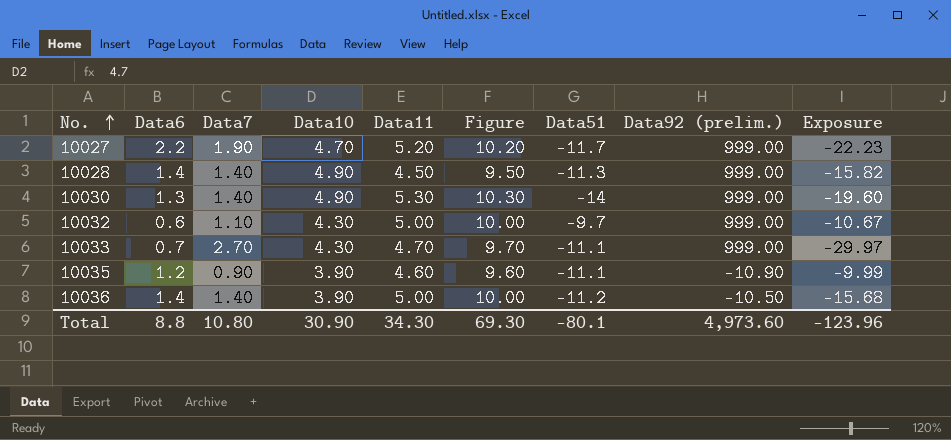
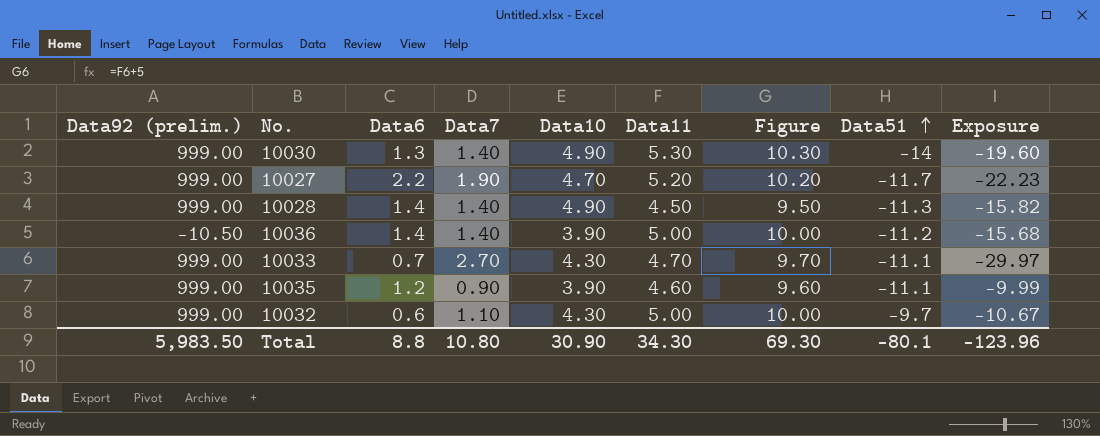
row order: No. ascending -> Data51 ascending
column Data92 (prelim.) | position: 8 -> 1
10035 | Data92 (prelim.): -10.90 -> 999.00
Total | Data92 (prelim.): 4,973.60 -> 5,983.50

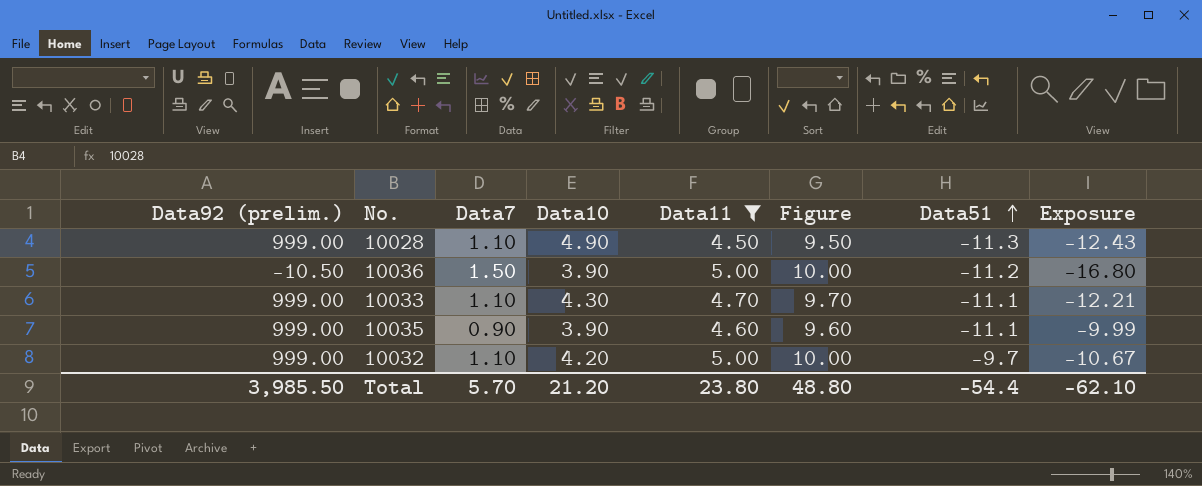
filter: none -> Data11 <= 5.00
column Data6 | position: 3 -> none
10028 | Data7: 1.40 -> 1.10
10028 | Exposure: -15.82 -> -12.43
10036 | Data7: 1.40 -> 1.50
10036 | Exposure: -15.68 -> -16.80
10033 | Data7: 2.70 -> 1.10
10033 | Exposure: -29.97 -> -12.21
10032 | Data10: 4.30 -> 4.20
Total | Data92 (prelim.): 5,983.50 -> 3,985.50
Total | Data7: 10.80 -> 5.70
Total | Data10: 30.90 -> 21.20
Total | Data11: 34.30 -> 23.80
Total | Figure: 69.30 -> 48.80
Total | Data51: -80.1 -> -54.4
Total | Exposure: -123.96 -> -62.10

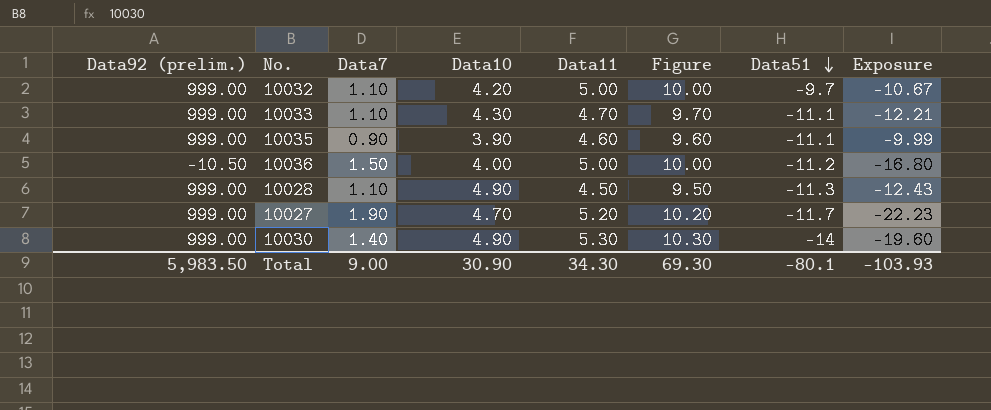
filter: Data11 <= 5.00 -> none
row order: Data51 ascending -> Data51 descending
10036 | Data10: 3.90 -> 4.00
Total | Data92 (prelim.): 3,985.50 -> 5,983.50
Total | Data7: 5.70 -> 9.00
Total | Data10: 21.20 -> 30.90
Total | Data11: 23.80 -> 34.30
Total | Figure: 48.80 -> 69.30
Total | Data51: -54.4 -> -80.1
Total | Exposure: -62.10 -> -103.93

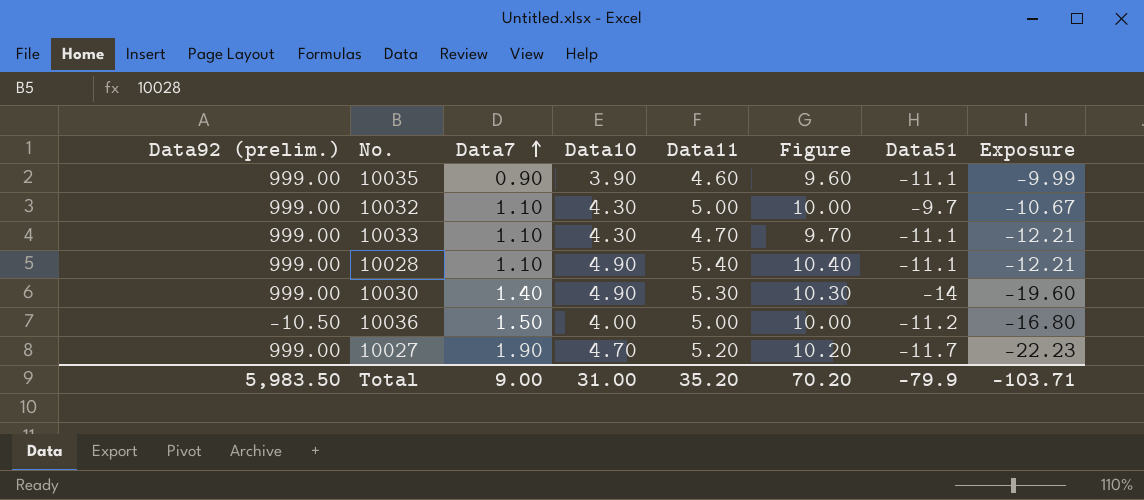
row order: Data51 descending -> Data7 ascending
10032 | Data10: 4.20 -> 4.30
10028 | Data11: 4.50 -> 5.40
10028 | Figure: 9.50 -> 10.40
10028 | Data51: -11.3 -> -11.1
10028 | Exposure: -12.43 -> -12.21
Total | Data10: 30.90 -> 31.00
Total | Data11: 34.30 -> 35.20
Total | Figure: 69.30 -> 70.20
Total | Data51: -80.1 -> -79.9
Total | Exposure: -103.93 -> -103.71

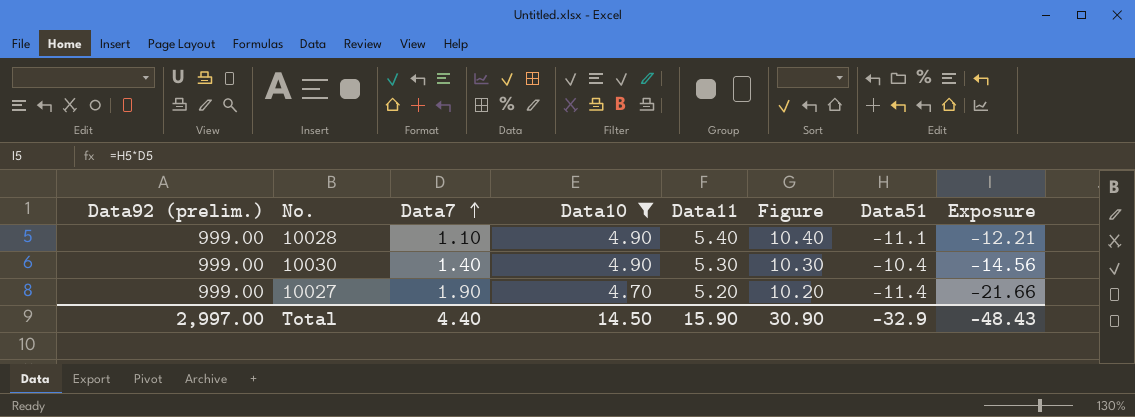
filter: none -> Data10 >= 4.70
10030 | Data51: -14 -> -10.4
10030 | Exposure: -19.60 -> -14.56
10027 | Data51: -11.7 -> -11.4
10027 | Exposure: -22.23 -> -21.66
Total | Data92 (prelim.): 5,983.50 -> 2,997.00
Total | Data7: 9.00 -> 4.40
Total | Data10: 31.00 -> 14.50
Total | Data11: 35.20 -> 15.90
Total | Figure: 70.20 -> 30.90
Total | Data51: -79.9 -> -32.9
Total | Exposure: -103.71 -> -48.43

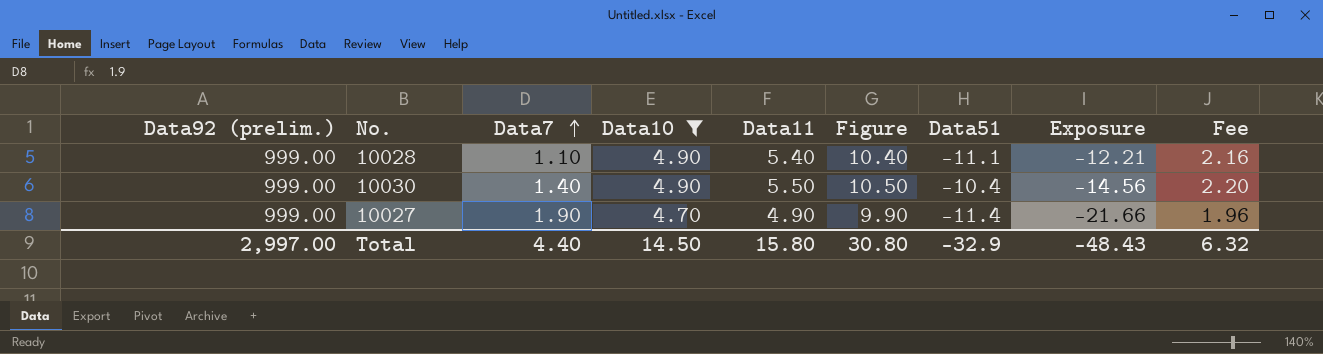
column Fee | formula: none -> [Data11] * 0.4
10030 | Data11: 5.30 -> 5.50
10030 | Figure: 10.30 -> 10.50
10027 | Data11: 5.20 -> 4.90
10027 | Figure: 10.20 -> 9.90
Total | Data11: 15.90 -> 15.80
Total | Figure: 30.90 -> 30.80

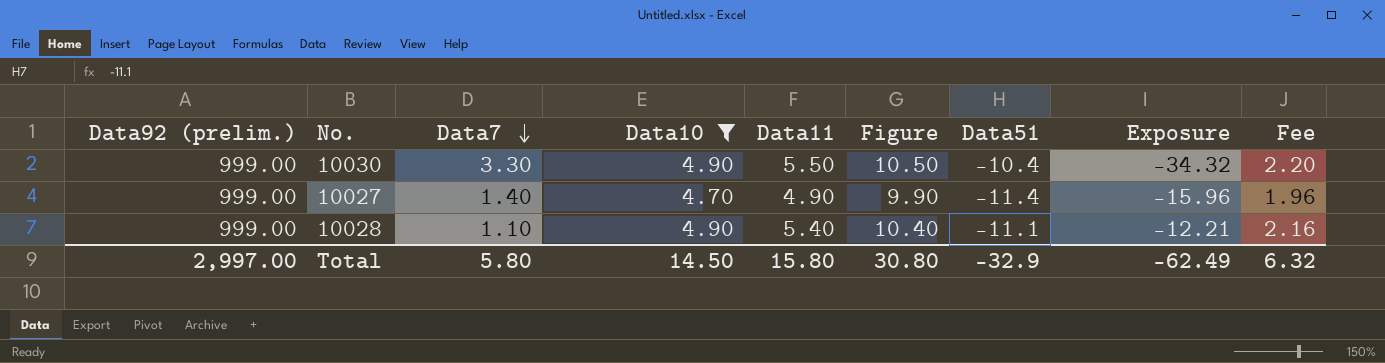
row order: Data7 ascending -> Data7 descending
10030 | Data7: 1.40 -> 3.30
10030 | Exposure: -14.56 -> -34.32
10027 | Data7: 1.90 -> 1.40
10027 | Exposure: -21.66 -> -15.96
Total | Data7: 4.40 -> 5.80
Total | Exposure: -48.43 -> -62.49

